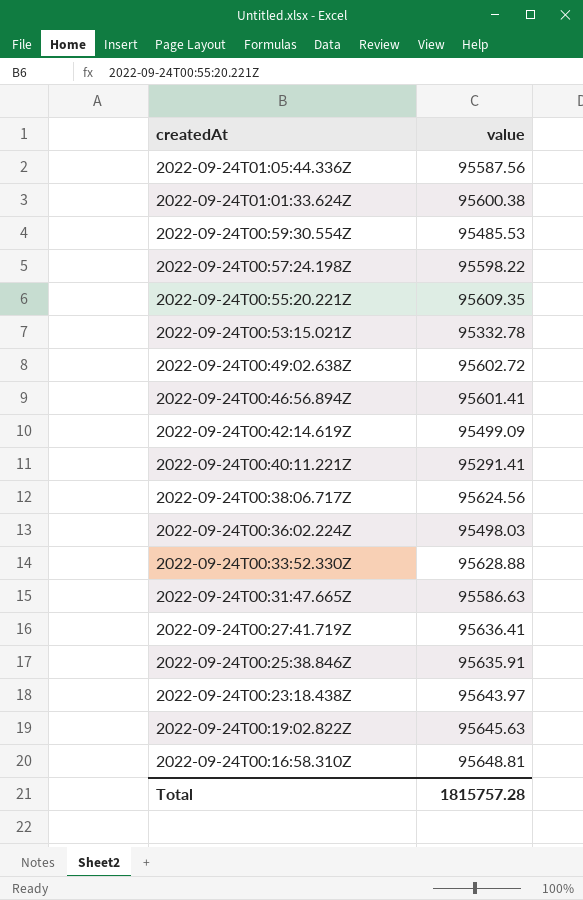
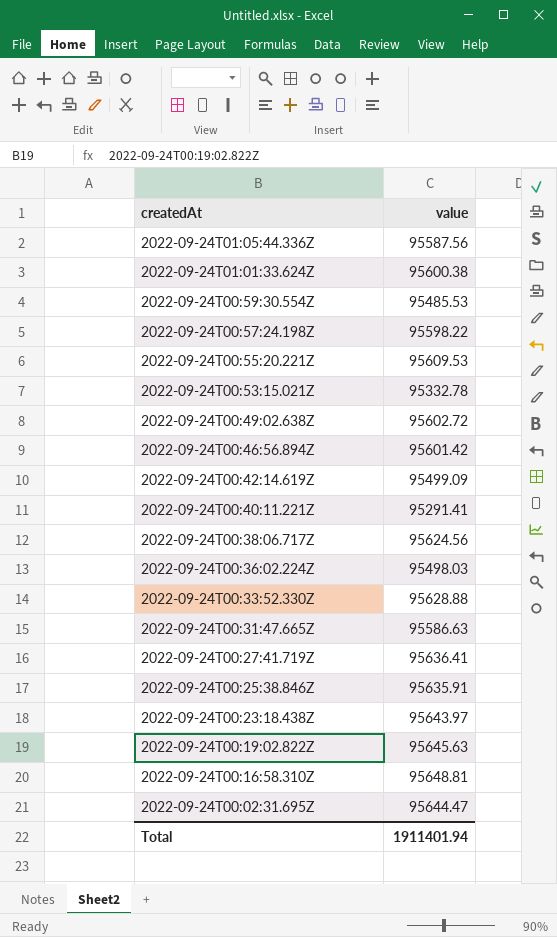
2022-09-24T00:55:20.221Z | value: 95609.35 -> 95609.53
2022-09-24T00:46:56.894Z | value: 95601.41 -> 95601.42
row 2022-09-24T00:02:31.695Z: none -> 95644.47
Total | value: 1815757.28 -> 1911401.94

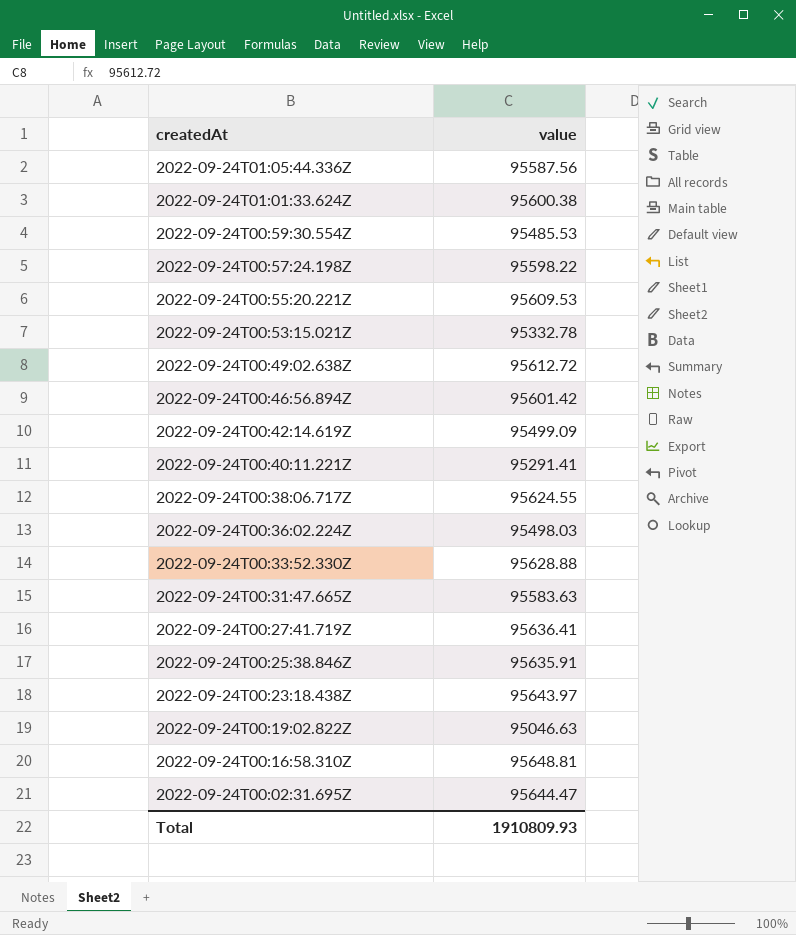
2022-09-24T00:49:02.638Z | value: 95602.72 -> 95612.72
2022-09-24T00:38:06.717Z | value: 95624.56 -> 95624.55
2022-09-24T00:31:47.665Z | value: 95586.63 -> 95583.63
2022-09-24T00:19:02.822Z | value: 95645.63 -> 95046.63
Total | value: 1911401.94 -> 1910809.93

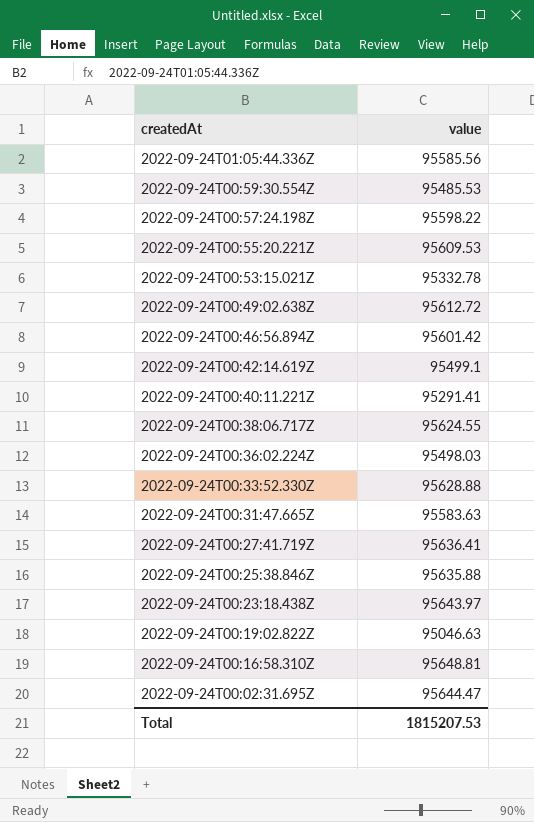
row 2022-09-24T01:01:33.624Z: 95600.38 -> none
2022-09-24T01:05:44.336Z | value: 95587.56 -> 95585.56
2022-09-24T00:42:14.619Z | value: 95499.09 -> 95499.1
2022-09-24T00:25:38.846Z | value: 95635.91 -> 95635.88
Total | value: 1910809.93 -> 1815207.53

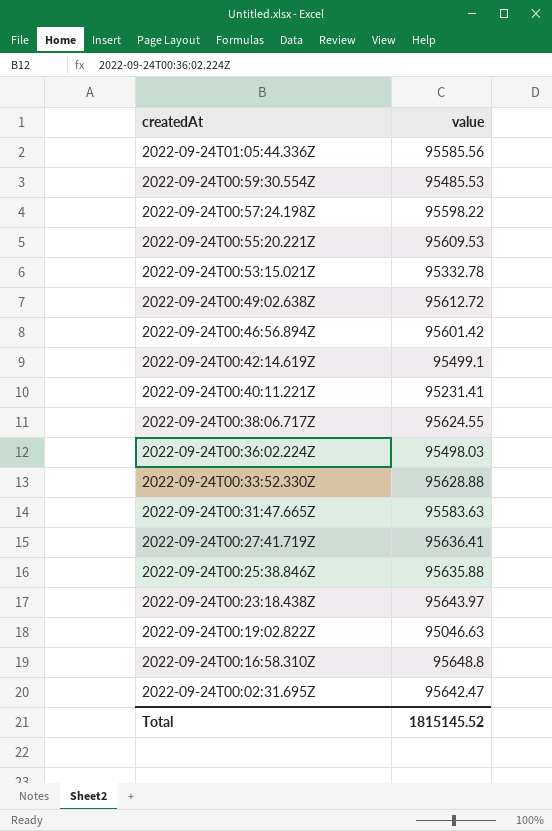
2022-09-24T00:40:11.221Z | value: 95291.41 -> 95231.41
2022-09-24T00:16:58.310Z | value: 95648.81 -> 95648.8
2022-09-24T00:02:31.695Z | value: 95644.47 -> 95642.47
Total | value: 1815207.53 -> 1815145.52

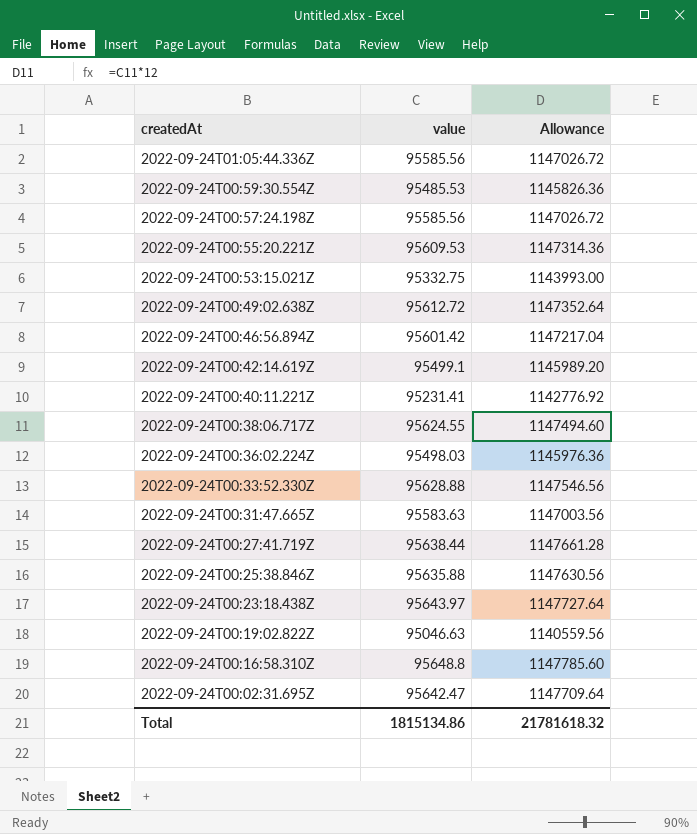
column Allowance | formula: none -> [value] * 12
2022-09-24T00:57:24.198Z | value: 95598.22 -> 95585.56
2022-09-24T00:53:15.021Z | value: 95332.78 -> 95332.75
2022-09-24T00:27:41.719Z | value: 95636.41 -> 95638.44
Total | value: 1815145.52 -> 1815134.86

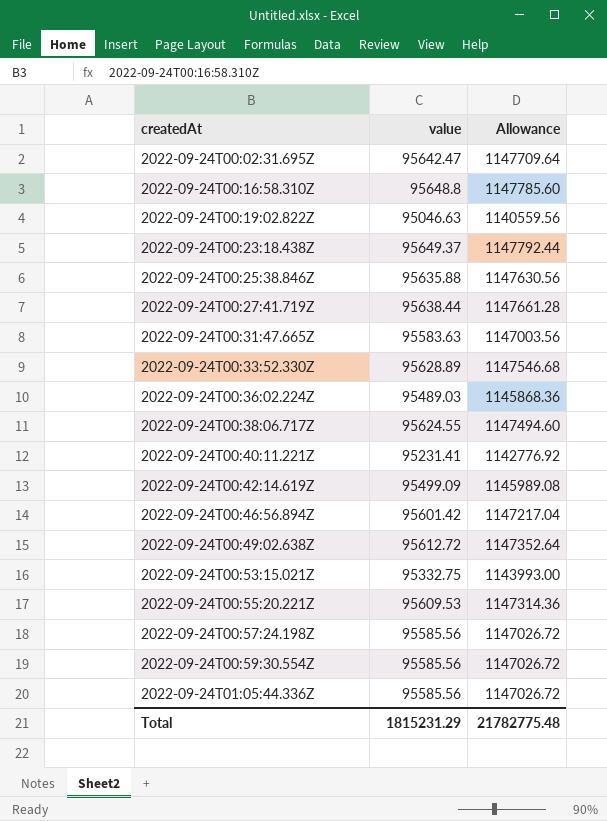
row order: createdAt descending -> createdAt ascending
2022-09-24T00:23:18.438Z | value: 95643.97 -> 95649.37
2022-09-24T00:23:18.438Z | Allowance: 1147727.64 -> 1147792.44
2022-09-24T00:33:52.330Z | value: 95628.88 -> 95628.89
2022-09-24T00:33:52.330Z | Allowance: 1147546.56 -> 1147546.68
2022-09-24T00:36:02.224Z | value: 95498.03 -> 95489.03
2022-09-24T00:36:02.224Z | Allowance: 1145976.36 -> 1145868.36
2022-09-24T00:42:14.619Z | value: 95499.1 -> 95499.09
2022-09-24T00:42:14.619Z | Allowance: 1145989.20 -> 1145989.08
2022-09-24T00:59:30.554Z | value: 95485.53 -> 95585.56
2022-09-24T00:59:30.554Z | Allowance: 1145826.36 -> 1147026.72
Total | value: 1815134.86 -> 1815231.29
Total | Allowance: 21781618.32 -> 21782775.48

